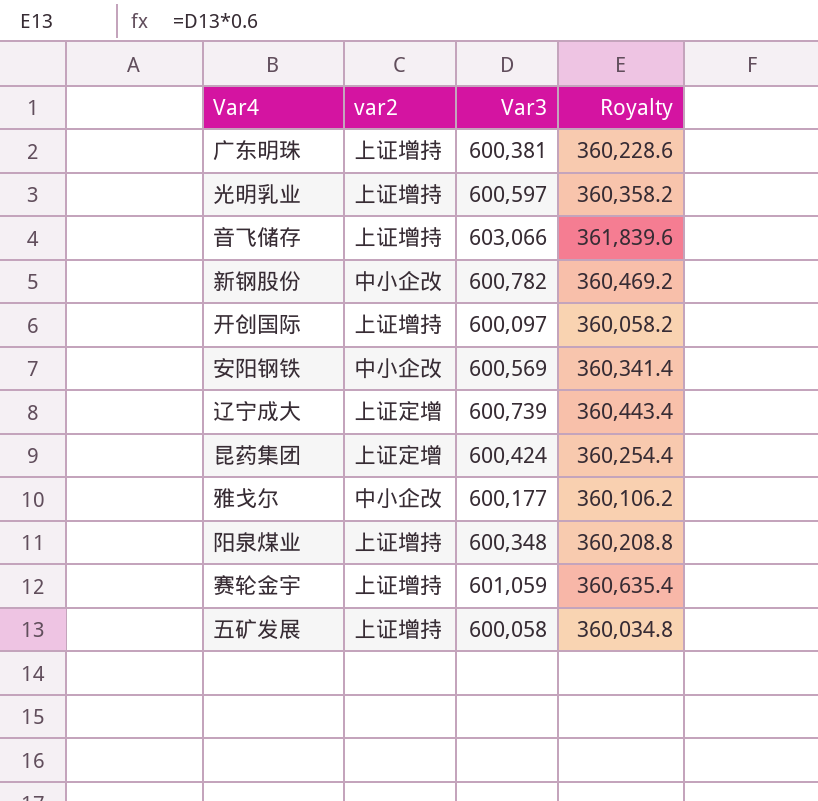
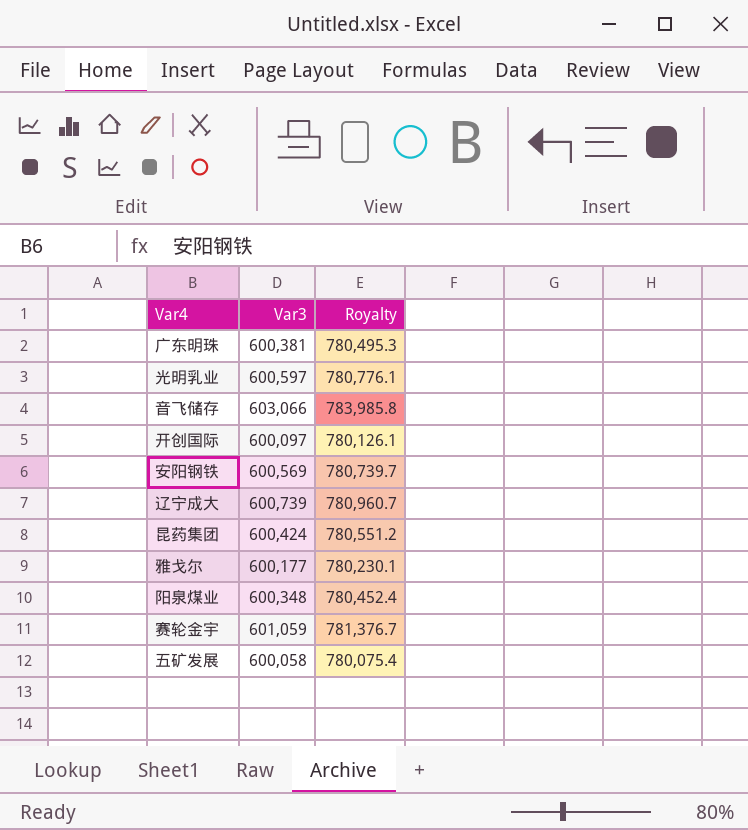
column var2 | position: 2 -> none
column Royalty | formula: [Var3] * 0.6 -> [Var3] * 1.3
row 新钢股份: 中小企改 | 600,782 | 360,469.2 -> none

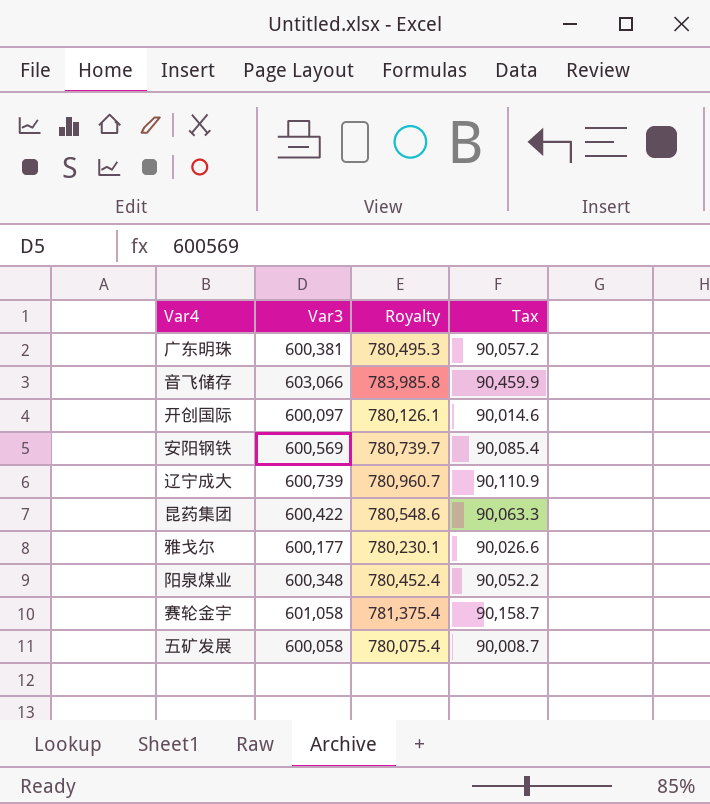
column Tax | formula: none -> [Var3] * 0.15
row 光明乳业: 600,597 | 780,776.1 -> none
昆药集团 | Var3: 600,424 -> 600,422
昆药集团 | Royalty: 780,551.2 -> 780,548.6
赛轮金宇 | Var3: 601,059 -> 601,058
赛轮金宇 | Royalty: 781,376.7 -> 781,375.4

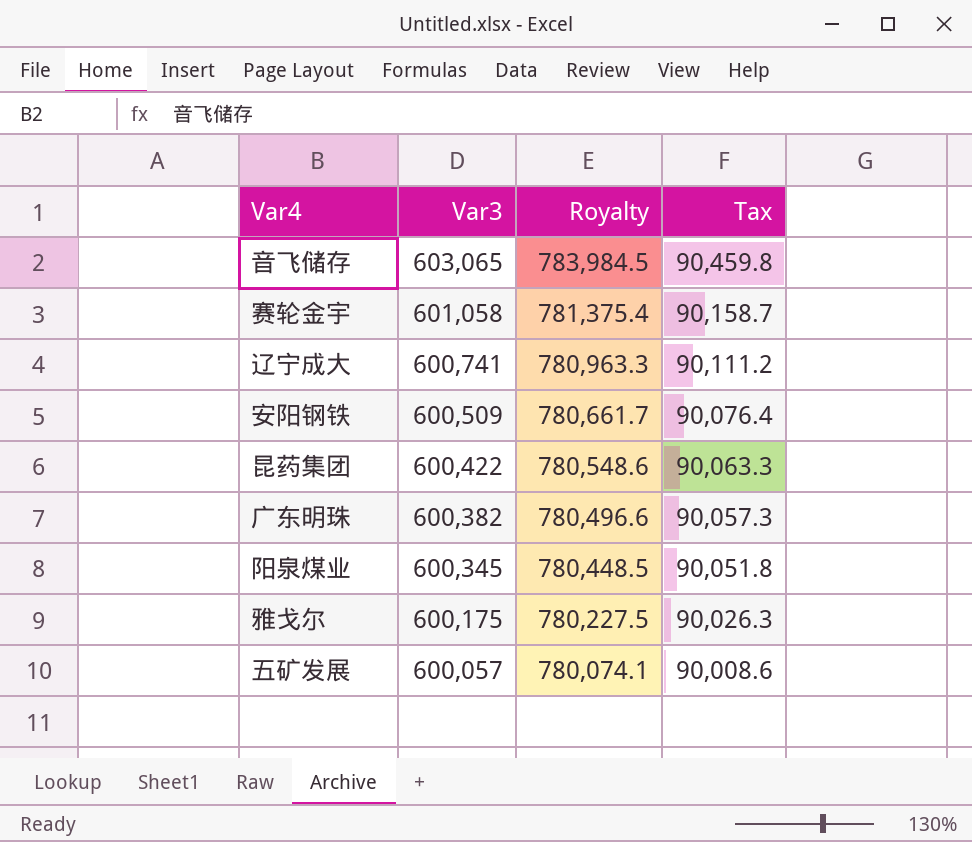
row order: none -> Var3 descending
row 开创国际: 600,097 | 780,126.1 | 90,014.6 -> none
音飞储存 | Var3: 603,066 -> 603,065
音飞储存 | Royalty: 783,985.8 -> 783,984.5
音飞储存 | Tax: 90,459.9 -> 90,459.8
辽宁成大 | Var3: 600,739 -> 600,741
辽宁成大 | Royalty: 780,960.7 -> 780,963.3
辽宁成大 | Tax: 90,110.9 -> 90,111.2
安阳钢铁 | Var3: 600,569 -> 600,509
安阳钢铁 | Royalty: 780,739.7 -> 780,661.7
安阳钢铁 | Tax: 90,085.4 -> 90,076.4
广东明珠 | Var3: 600,381 -> 600,382
广东明珠 | Royalty: 780,495.3 -> 780,496.6
广东明珠 | Tax: 90,057.2 -> 90,057.3
阳泉煤业 | Var3: 600,348 -> 600,345
阳泉煤业 | Royalty: 780,452.4 -> 780,448.5
阳泉煤业 | Tax: 90,052.2 -> 90,051.8
雅戈尔 | Var3: 600,177 -> 600,175
雅戈尔 | Royalty: 780,230.1 -> 780,227.5
雅戈尔 | Tax: 90,026.6 -> 90,026.3
五矿发展 | Var3: 600,058 -> 600,057
五矿发展 | Royalty: 780,075.4 -> 780,074.1
五矿发展 | Tax: 90,008.7 -> 90,008.6

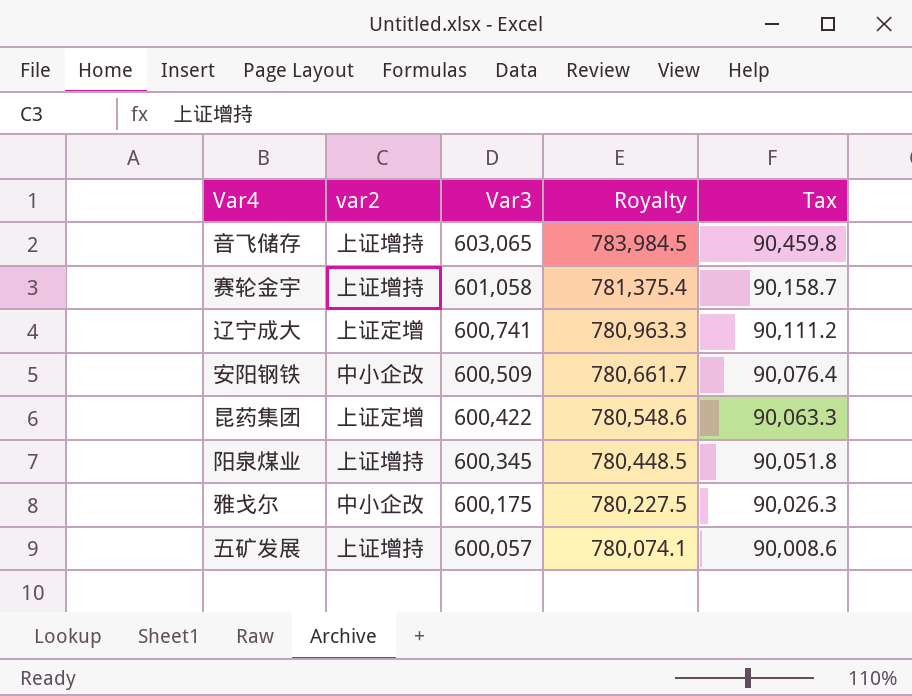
column var2 | position: none -> 2
row 广东明珠: 600,382 | 780,496.6 | 90,057.3 -> none

